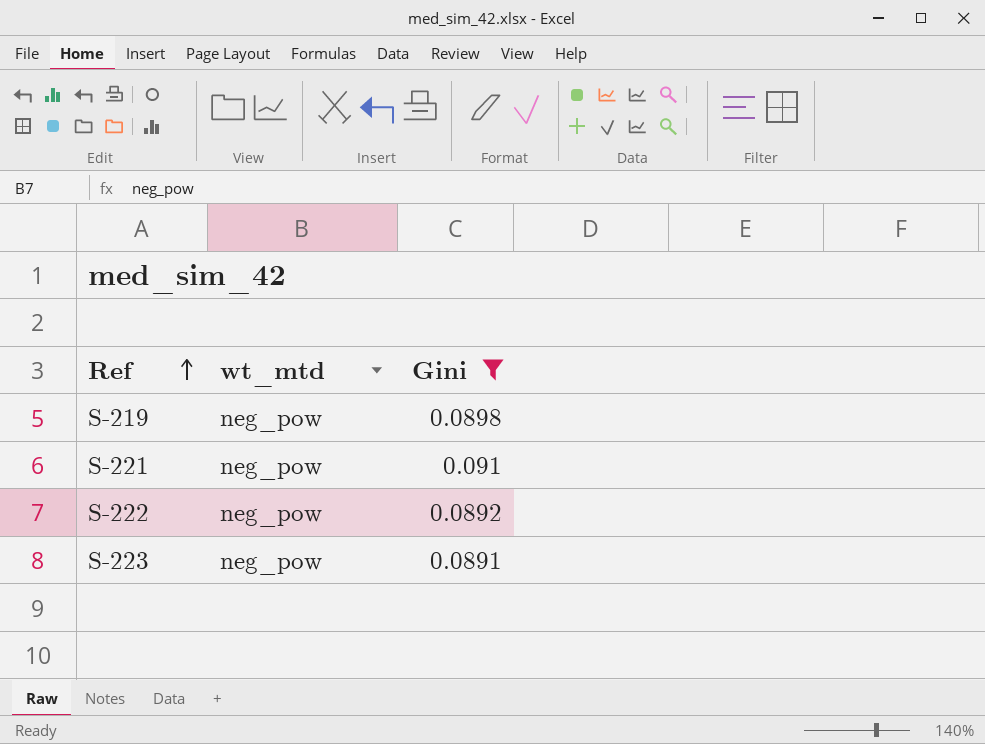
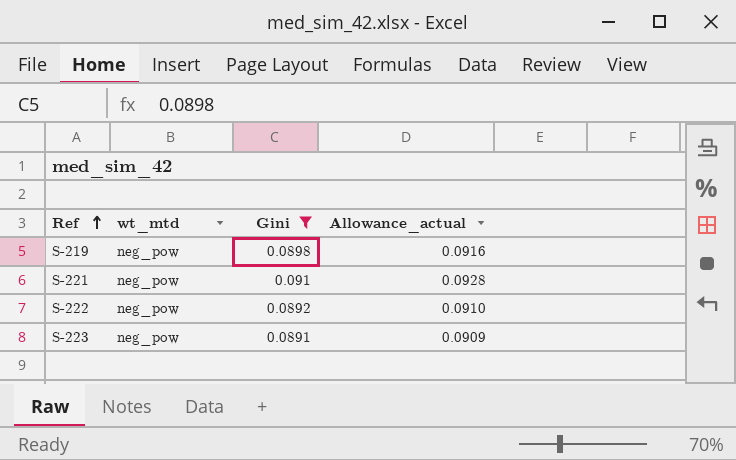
column Allowance_actual | formula: none -> [Gini] * 1.02

